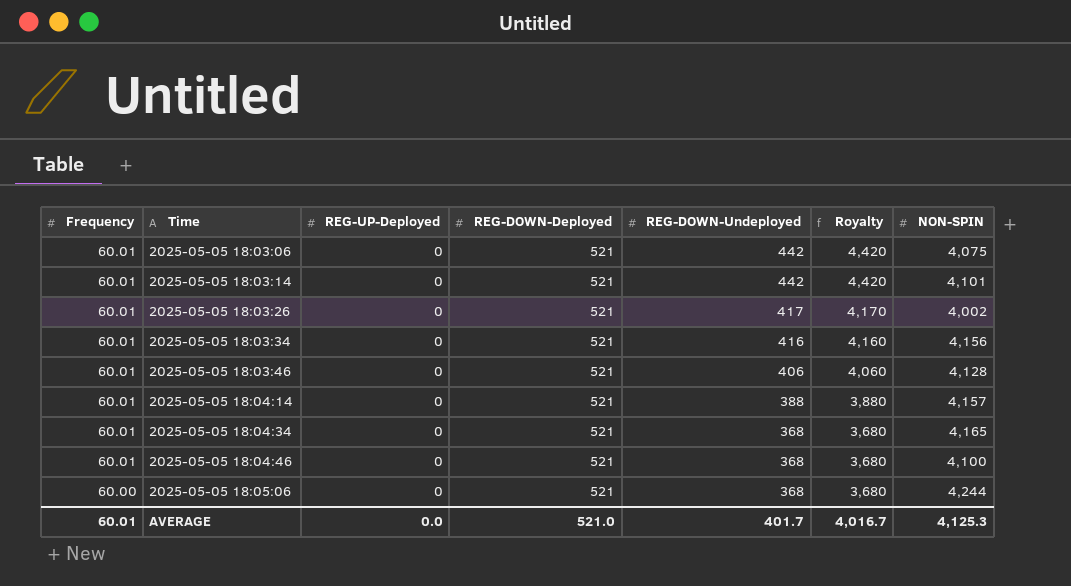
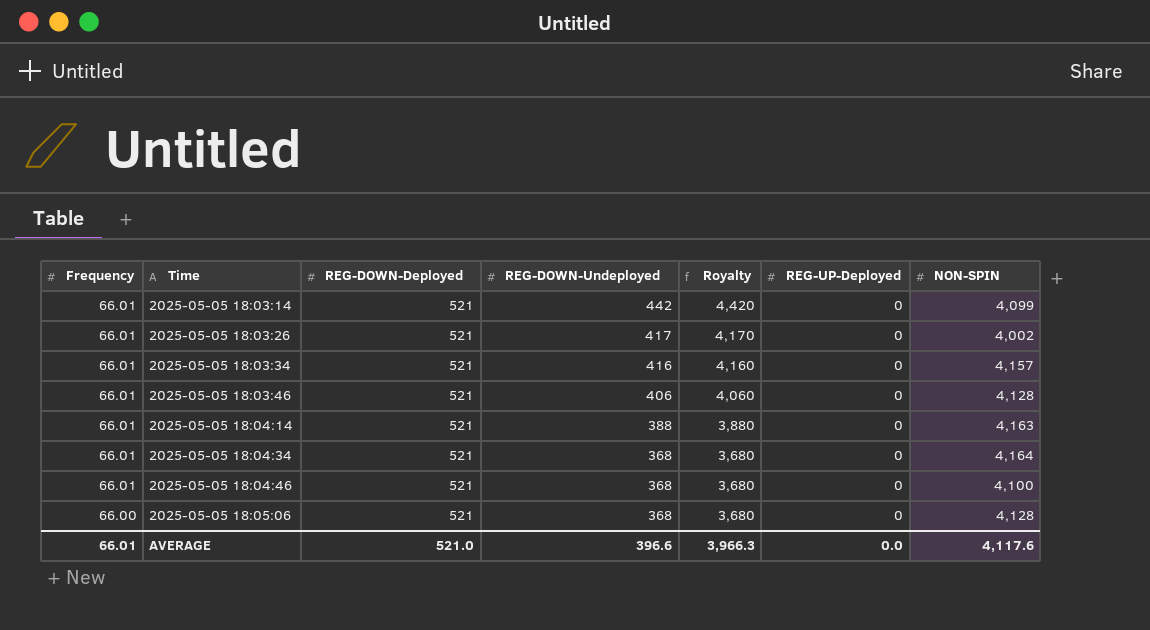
column REG-UP-Deployed | position: 3 -> 6
row 2025-05-05 18:03:06: 60.01 | 0 | 521 | 442 | 4,420 | 4,075 -> none
2025-05-05 18:03:14 | Frequency: 60.01 -> 66.01
2025-05-05 18:03:14 | NON-SPIN: 4,101 -> 4,099
2025-05-05 18:03:26 | Frequency: 60.01 -> 66.01
2025-05-05 18:03:34 | Frequency: 60.01 -> 66.01
2025-05-05 18:03:34 | NON-SPIN: 4,156 -> 4,157
2025-05-05 18:03:46 | Frequency: 60.01 -> 66.01
2025-05-05 18:04:14 | Frequency: 60.01 -> 66.01
2025-05-05 18:04:14 | NON-SPIN: 4,157 -> 4,163
2025-05-05 18:04:34 | Frequency: 60.01 -> 66.01
2025-05-05 18:04:34 | NON-SPIN: 4,165 -> 4,164
2025-05-05 18:04:46 | Frequency: 60.01 -> 66.01
2025-05-05 18:05:06 | Frequency: 60.00 -> 66.00
2025-05-05 18:05:06 | NON-SPIN: 4,244 -> 4,128
AVERAGE | Frequency: 60.01 -> 66.01
AVERAGE | REG-DOWN-Undeployed: 401.7 -> 396.6
AVERAGE | Royalty: 4,016.7 -> 3,966.3
AVERAGE | NON-SPIN: 4,125.3 -> 4,117.6

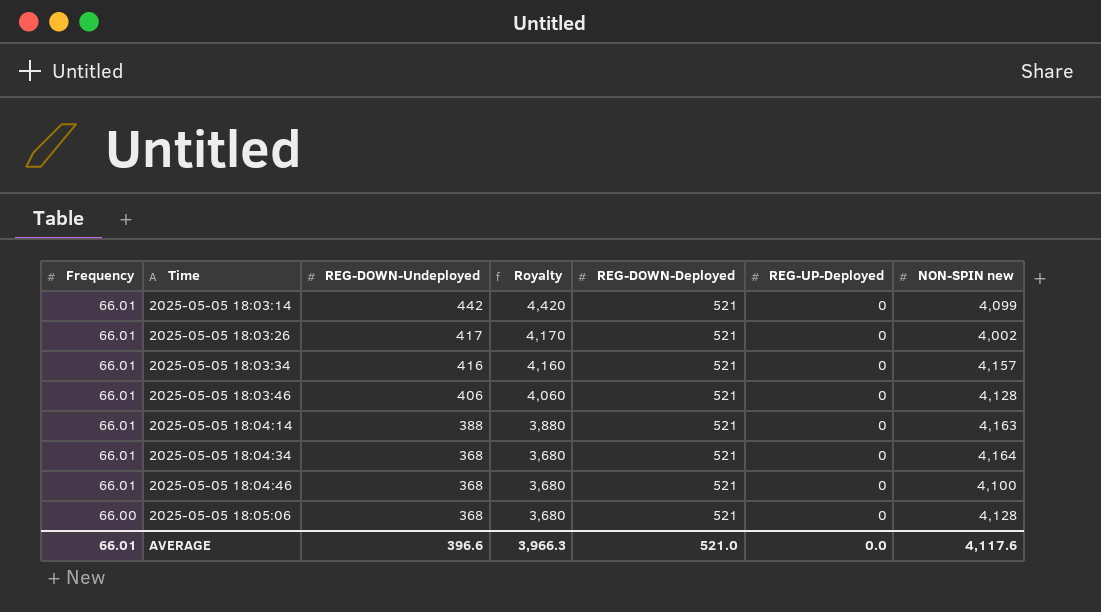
column REG-DOWN-Deployed | position: 3 -> 5
column name: NON-SPIN -> NON-SPIN new

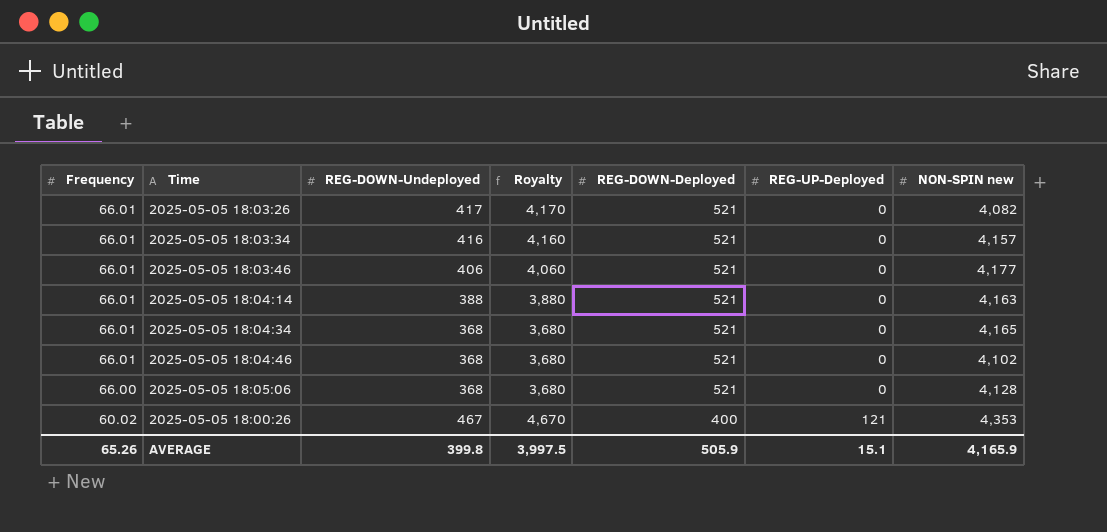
row 2025-05-05 18:03:14: 66.01 | 442 | 4,420 | 521 | 0 | 4,099 -> none
2025-05-05 18:03:26 | NON-SPIN new: 4,002 -> 4,082
2025-05-05 18:03:46 | NON-SPIN new: 4,128 -> 4,177
2025-05-05 18:04:34 | NON-SPIN new: 4,164 -> 4,165
2025-05-05 18:04:46 | NON-SPIN new: 4,100 -> 4,102
row 2025-05-05 18:00:26: none -> 60.02 | 467 | 4,670 | 400 | 121 | 4,353
AVERAGE | Frequency: 66.01 -> 65.26
AVERAGE | REG-DOWN-Undeployed: 396.6 -> 399.8
AVERAGE | Royalty: 3,966.3 -> 3,997.5
AVERAGE | REG-DOWN-Deployed: 521.0 -> 505.9
AVERAGE | REG-UP-Deployed: 0.0 -> 15.1
AVERAGE | NON-SPIN new: 4,117.6 -> 4,165.9

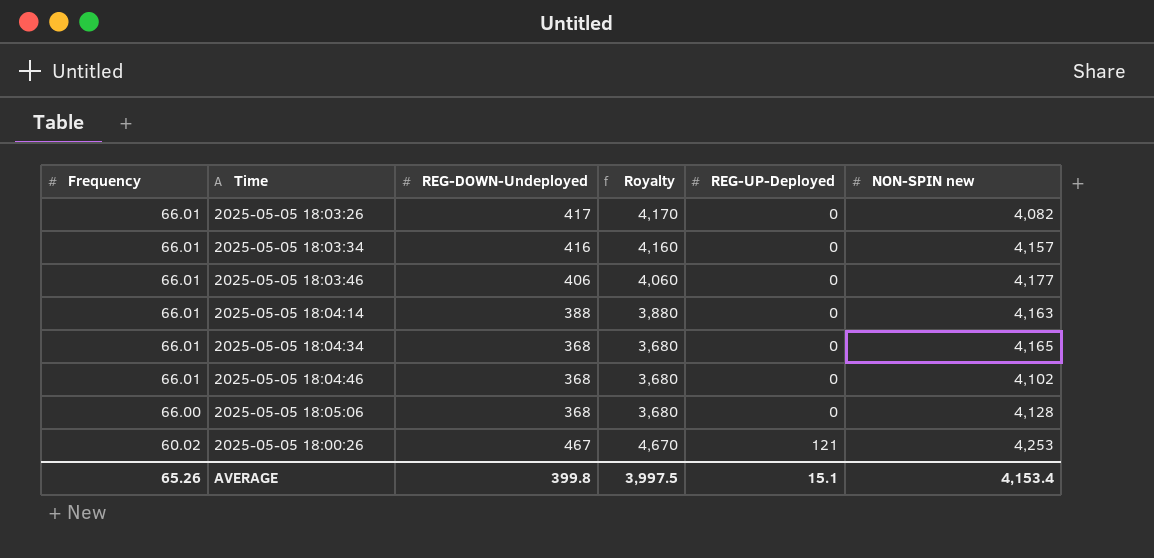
column REG-DOWN-Deployed | position: 5 -> none
2025-05-05 18:00:26 | NON-SPIN new: 4,353 -> 4,253
AVERAGE | NON-SPIN new: 4,165.9 -> 4,153.4

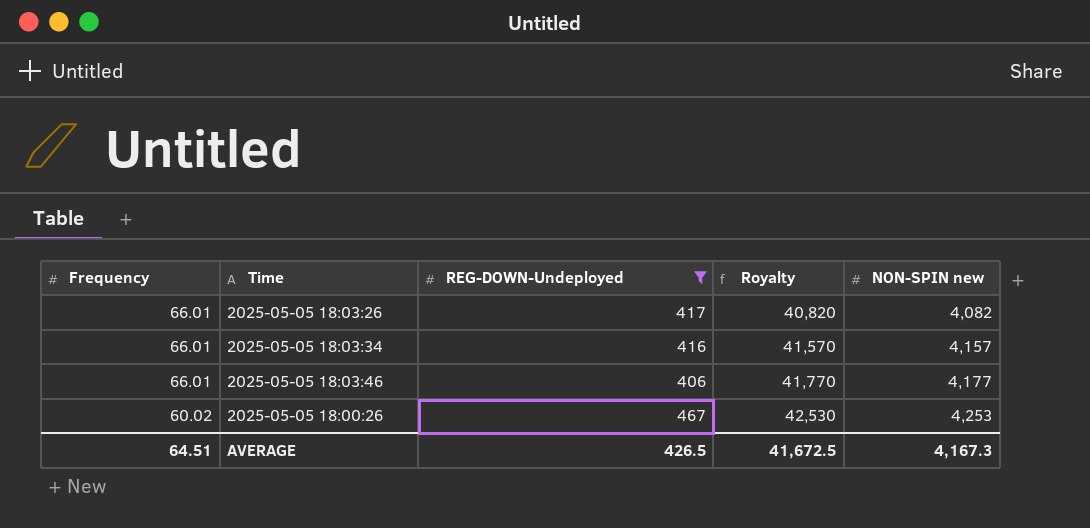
filter: none -> REG-DOWN-Undeployed >= 406
column REG-UP-Deployed | position: 5 -> none
column Royalty | formula: [REG-DOWN-Undeployed] * 10 -> [NON-SPIN new] * 10
AVERAGE | Frequency: 65.26 -> 64.51
AVERAGE | REG-DOWN-Undeployed: 399.8 -> 426.5
AVERAGE | Royalty: 3,997.5 -> 41,672.5
AVERAGE | NON-SPIN new: 4,153.4 -> 4,167.3

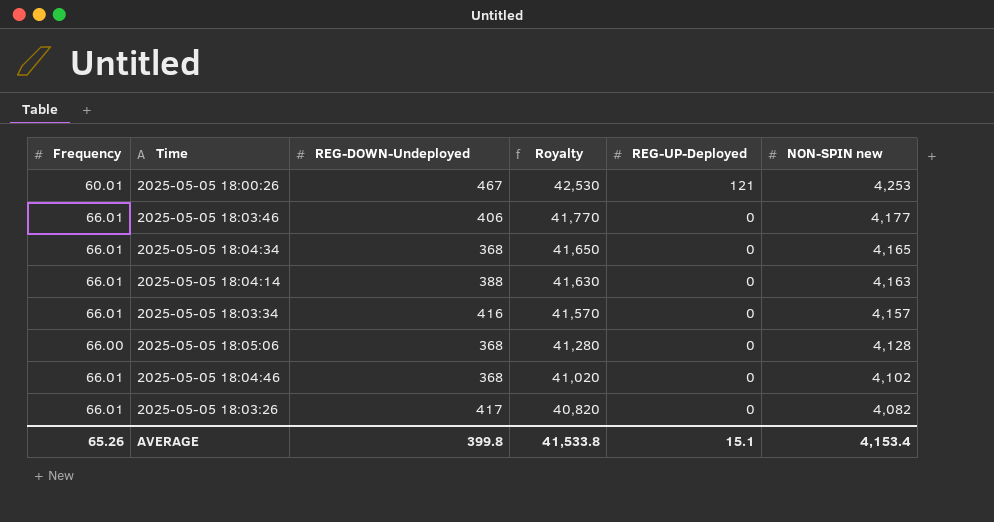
filter: REG-DOWN-Undeployed >= 406 -> none
row order: Frequency descending -> Royalty descending
column REG-UP-Deployed | position: none -> 5
2025-05-05 18:00:26 | Frequency: 60.02 -> 60.01
AVERAGE | Frequency: 64.51 -> 65.26
AVERAGE | REG-DOWN-Undeployed: 426.5 -> 399.8
AVERAGE | Royalty: 41,672.5 -> 41,533.8
AVERAGE | NON-SPIN new: 4,167.3 -> 4,153.4

